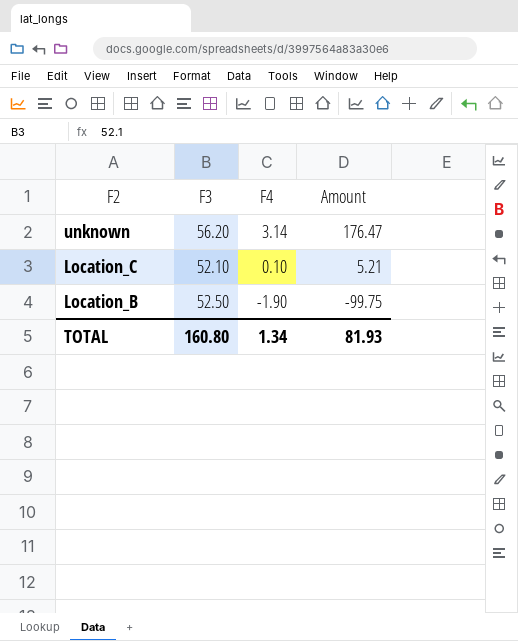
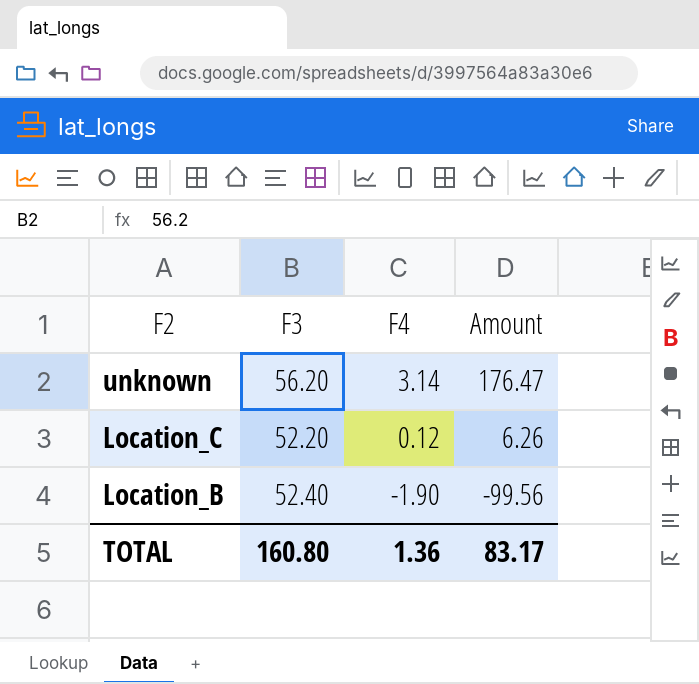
Location_C | F3: 52.10 -> 52.20
Location_C | F4: 0.10 -> 0.12
Location_C | Amount: 5.21 -> 6.26
Location_B | F3: 52.50 -> 52.40
Location_B | Amount: -99.75 -> -99.56
TOTAL | F4: 1.34 -> 1.36
TOTAL | Amount: 81.93 -> 83.17

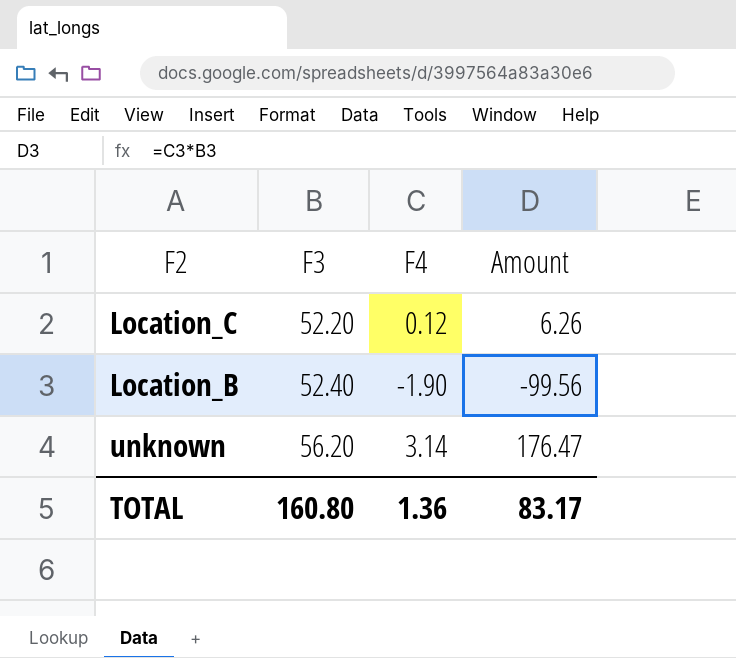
row order: F2 descending -> F3 ascending

